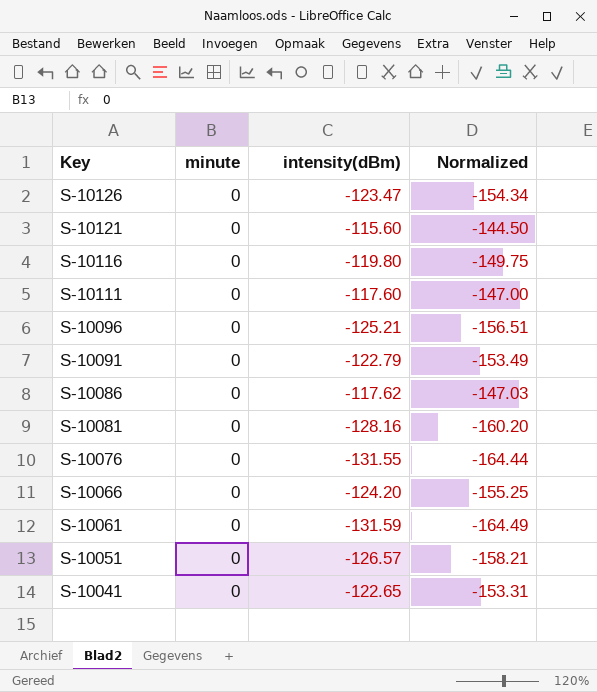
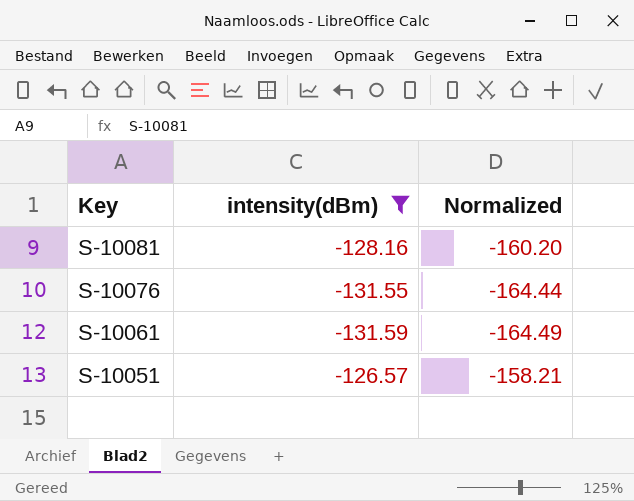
filter: none -> intensity(dBm) <= -126.57
column minute | position: 2 -> none

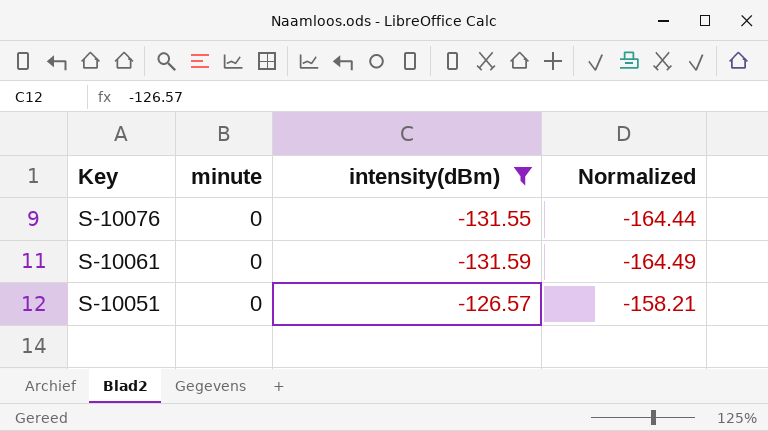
column minute | position: none -> 2
row S-10081: -128.16 | -160.20 -> none

